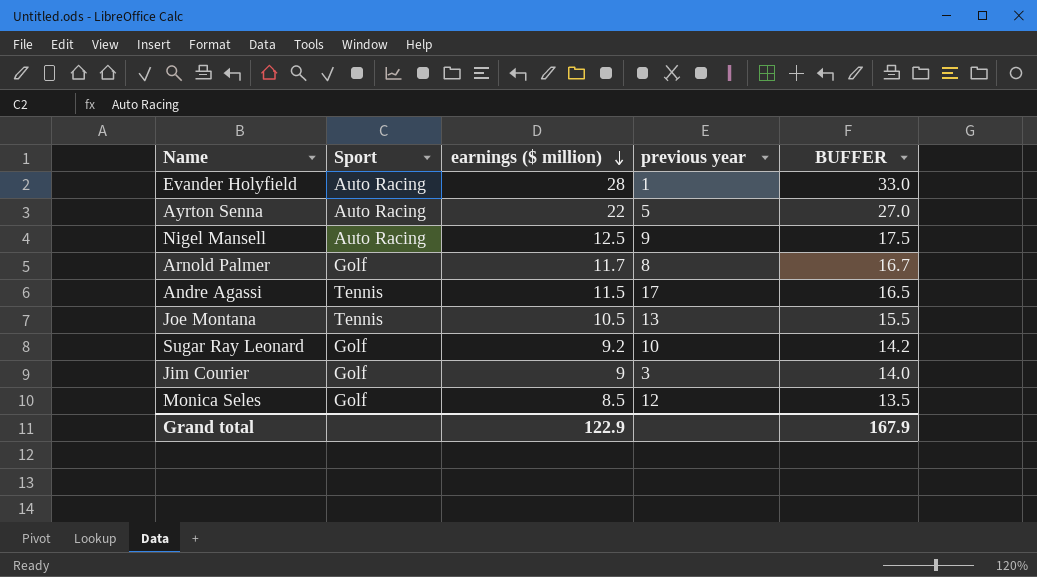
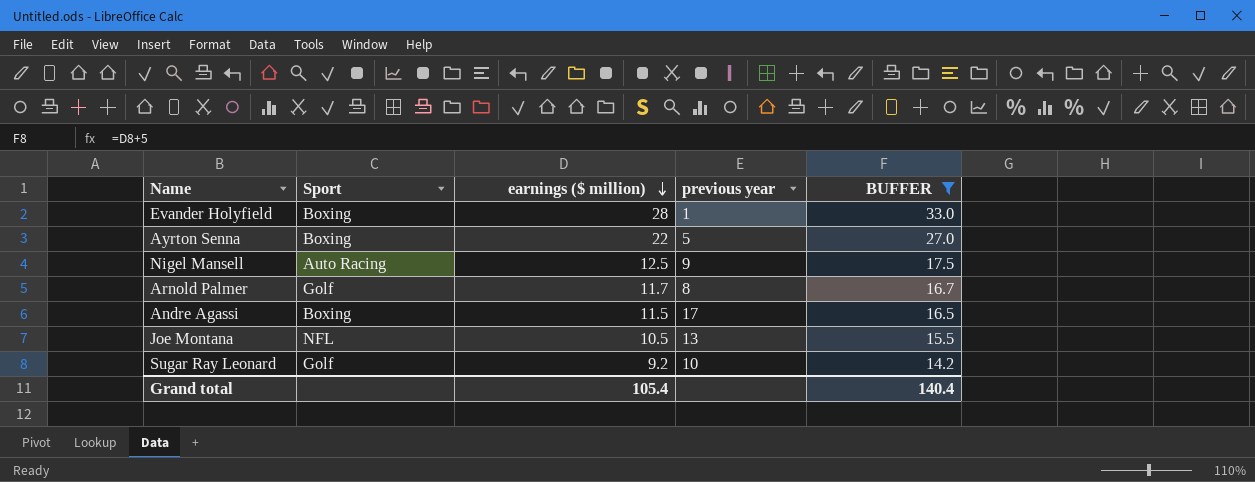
filter: none -> BUFFER >= 14.2
Evander Holyfield | Sport: Auto Racing -> Boxing
Ayrton Senna | Sport: Auto Racing -> Boxing
Andre Agassi | Sport: Tennis -> Boxing
Joe Montana | Sport: Tennis -> NFL
Grand total | earnings ($ million): 122.9 -> 105.4
Grand total | BUFFER: 167.9 -> 140.4

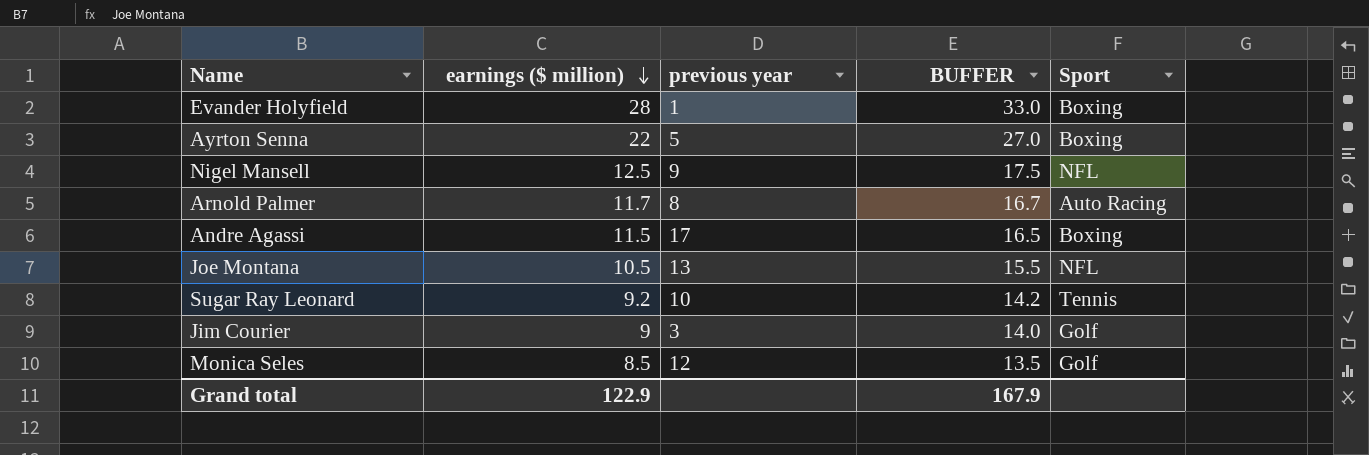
filter: BUFFER >= 14.2 -> none
column Sport | position: 2 -> 5
Nigel Mansell | Sport: Auto Racing -> NFL
Arnold Palmer | Sport: Golf -> Auto Racing
Sugar Ray Leonard | Sport: Golf -> Tennis
Grand total | earnings ($ million): 105.4 -> 122.9
Grand total | BUFFER: 140.4 -> 167.9

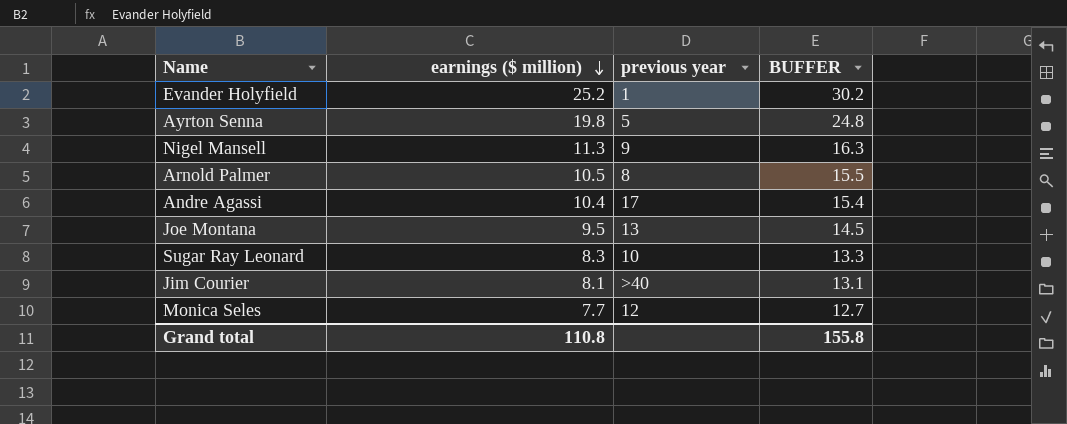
column Sport | position: 5 -> none
Evander Holyfield | earnings ($ million): 28 -> 25.2
Evander Holyfield | BUFFER: 33.0 -> 30.2
Ayrton Senna | earnings ($ million): 22 -> 19.8
Ayrton Senna | BUFFER: 27.0 -> 24.8
Nigel Mansell | earnings ($ million): 12.5 -> 11.3
Nigel Mansell | BUFFER: 17.5 -> 16.3
Arnold Palmer | earnings ($ million): 11.7 -> 10.5
Arnold Palmer | BUFFER: 16.7 -> 15.5
Andre Agassi | earnings ($ million): 11.5 -> 10.4
Andre Agassi | BUFFER: 16.5 -> 15.4
Joe Montana | earnings ($ million): 10.5 -> 9.5
Joe Montana | BUFFER: 15.5 -> 14.5
Sugar Ray Leonard | earnings ($ million): 9.2 -> 8.3
Sugar Ray Leonard | BUFFER: 14.2 -> 13.3
Jim Courier | earnings ($ million): 9 -> 8.1
Jim Courier | previous year: 3 -> >40
Jim Courier | BUFFER: 14.0 -> 13.1
Monica Seles | earnings ($ million): 8.5 -> 7.7
Monica Seles | BUFFER: 13.5 -> 12.7
Grand total | earnings ($ million): 122.9 -> 110.8
Grand total | BUFFER: 167.9 -> 155.8

